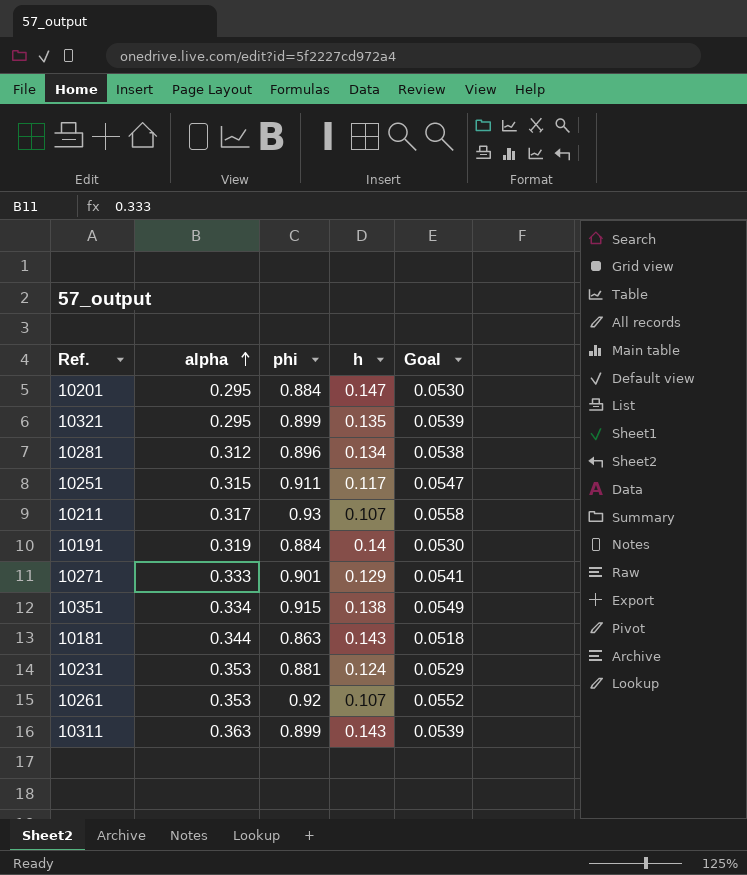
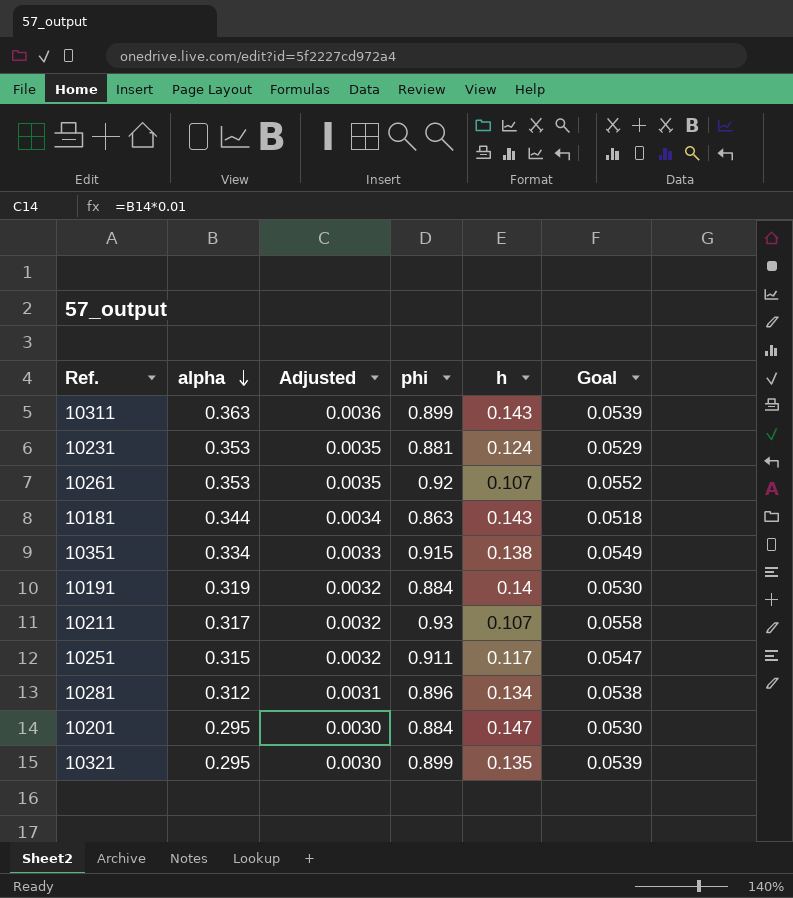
row order: alpha ascending -> alpha descending
column Adjusted | formula: none -> [alpha] * 0.01
row 10271: 0.333 | 0.901 | 0.129 | 0.0541 -> none

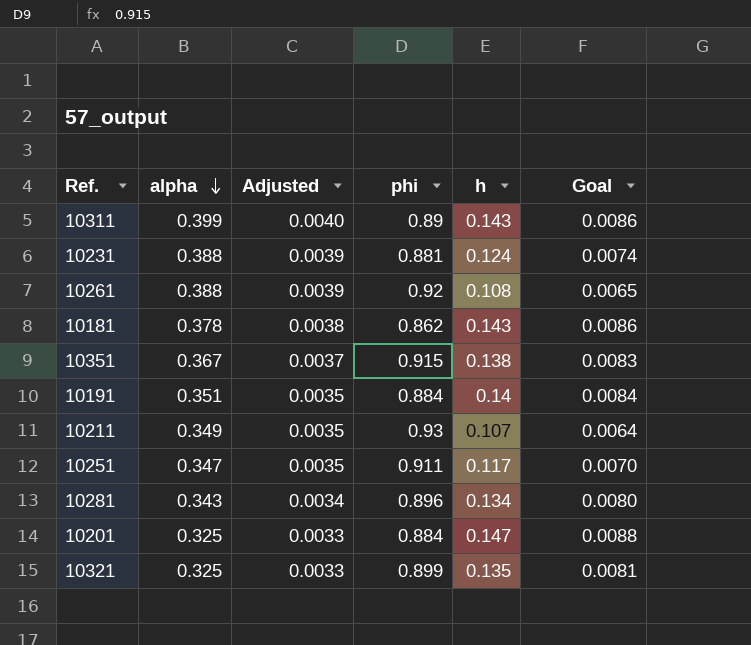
column Goal | formula: [phi] * 0.06 -> [h] * 0.06
10311 | alpha: 0.363 -> 0.399
10311 | Adjusted: 0.0036 -> 0.0040
10311 | phi: 0.899 -> 0.89
10231 | alpha: 0.353 -> 0.388
10231 | Adjusted: 0.0035 -> 0.0039
10261 | alpha: 0.353 -> 0.388
10261 | Adjusted: 0.0035 -> 0.0039
10261 | h: 0.107 -> 0.108
10181 | alpha: 0.344 -> 0.378
10181 | Adjusted: 0.0034 -> 0.0038
10181 | phi: 0.863 -> 0.862
10351 | alpha: 0.334 -> 0.367
10351 | Adjusted: 0.0033 -> 0.0037
10191 | alpha: 0.319 -> 0.351
10191 | Adjusted: 0.0032 -> 0.0035
10211 | alpha: 0.317 -> 0.349
10211 | Adjusted: 0.0032 -> 0.0035
10251 | alpha: 0.315 -> 0.347
10251 | Adjusted: 0.0032 -> 0.0035
10281 | alpha: 0.312 -> 0.343
10281 | Adjusted: 0.0031 -> 0.0034
10201 | alpha: 0.295 -> 0.325
10201 | Adjusted: 0.0030 -> 0.0033
10321 | alpha: 0.295 -> 0.325
10321 | Adjusted: 0.0030 -> 0.0033

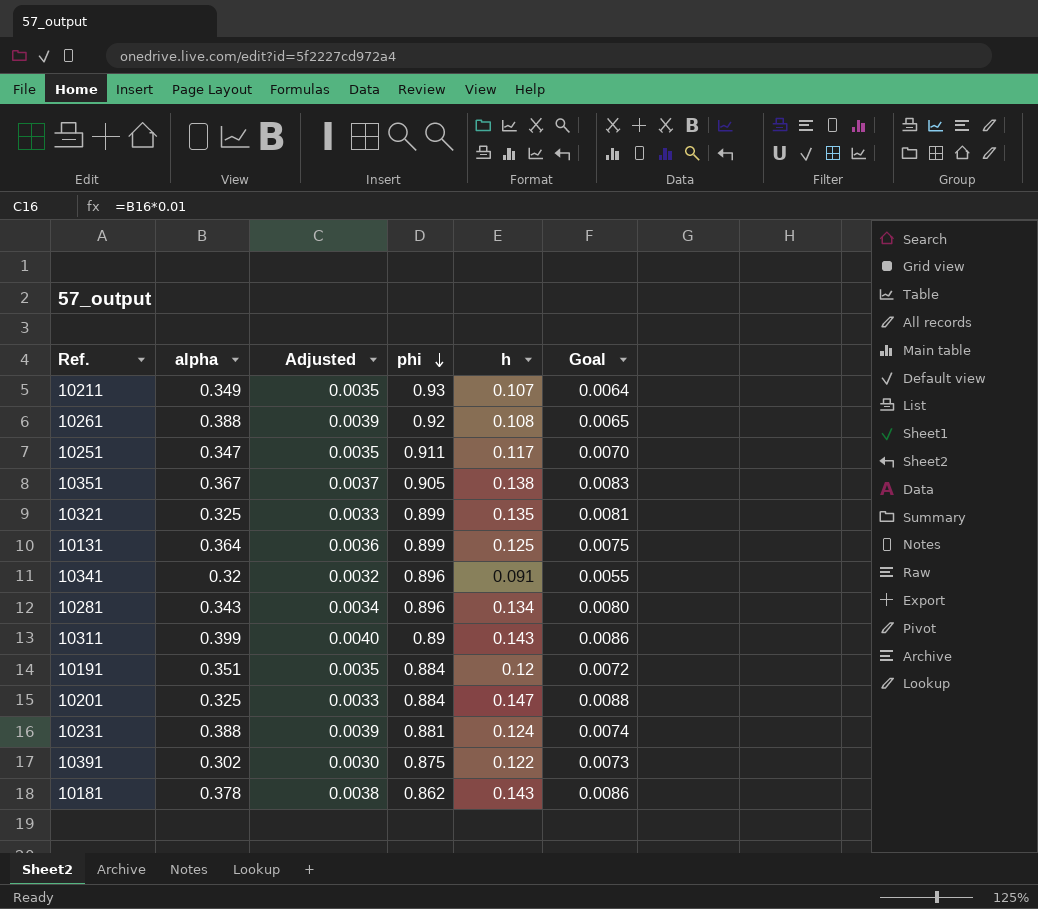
row order: alpha descending -> phi descending
10351 | phi: 0.915 -> 0.905
row 10131: none -> 0.364 | 0.0036 | 0.899 | 0.125 | 0.0075
row 10341: none -> 0.32 | 0.0032 | 0.896 | 0.091 | 0.0055
10191 | h: 0.14 -> 0.12
10191 | Goal: 0.0084 -> 0.0072
row 10391: none -> 0.302 | 0.0030 | 0.875 | 0.122 | 0.0073

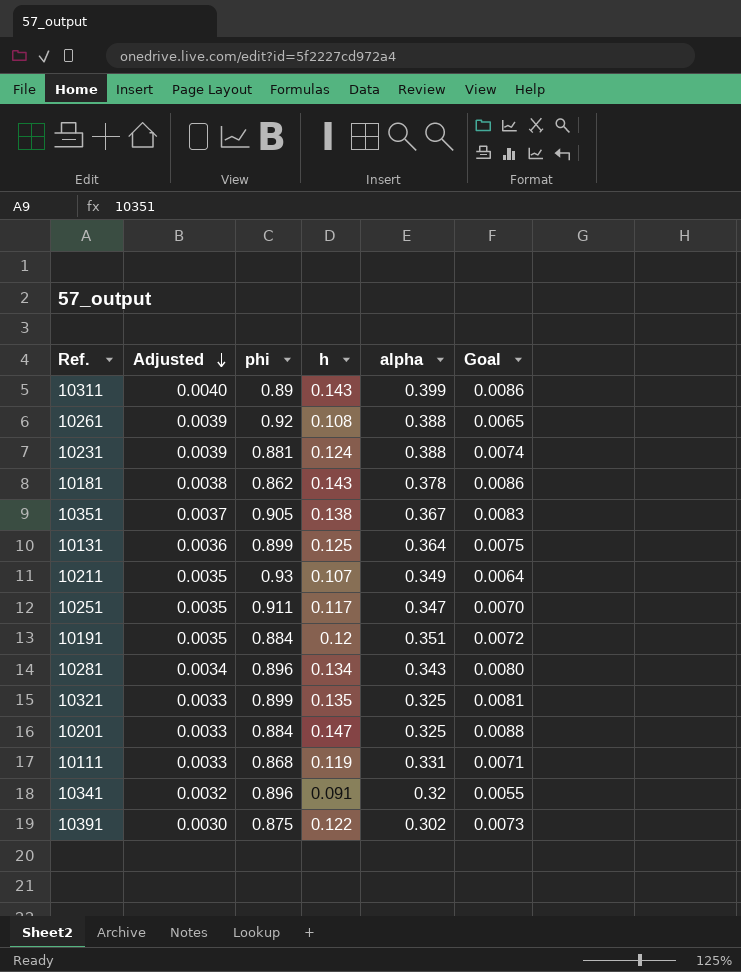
row order: phi descending -> Adjusted descending
column alpha | position: 2 -> 5
row 10111: none -> 0.0033 | 0.868 | 0.119 | 0.331 | 0.0071

